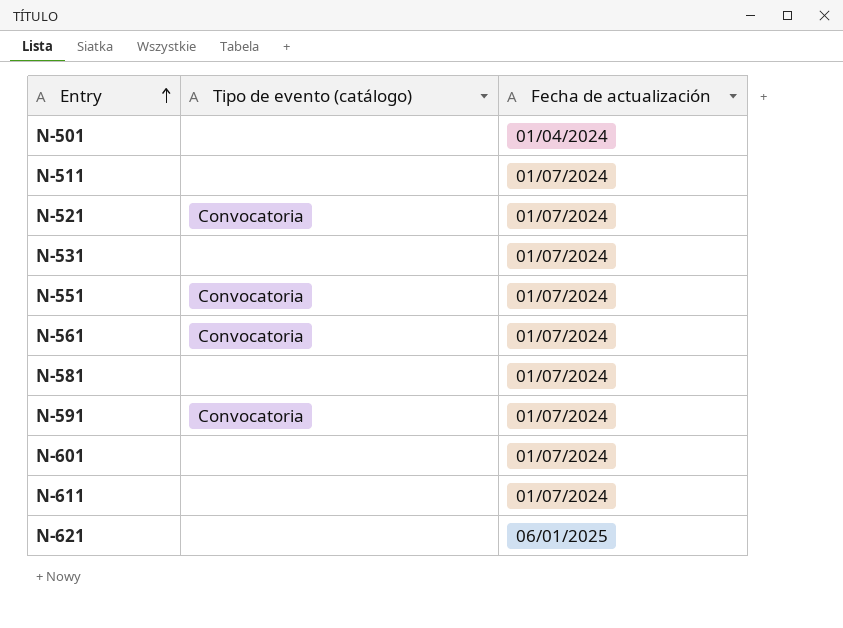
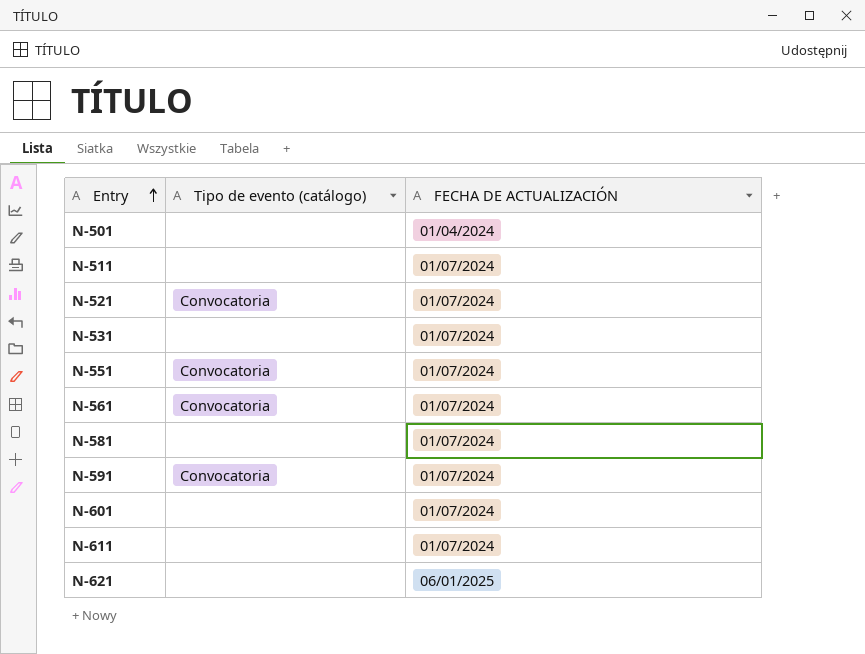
column name: Fecha de actualización -> FECHA DE ACTUALIZACIÓN

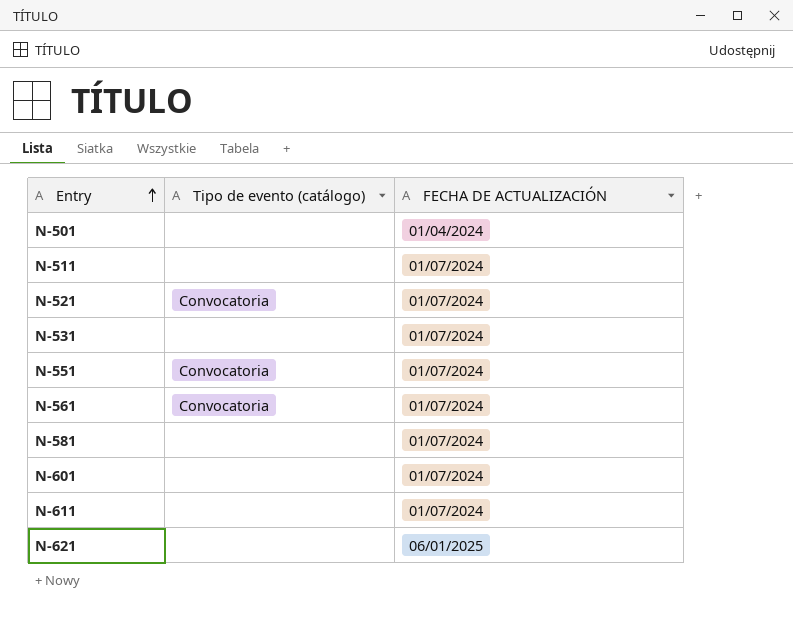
row N-591: Convocatoria | 01/07/2024 -> none

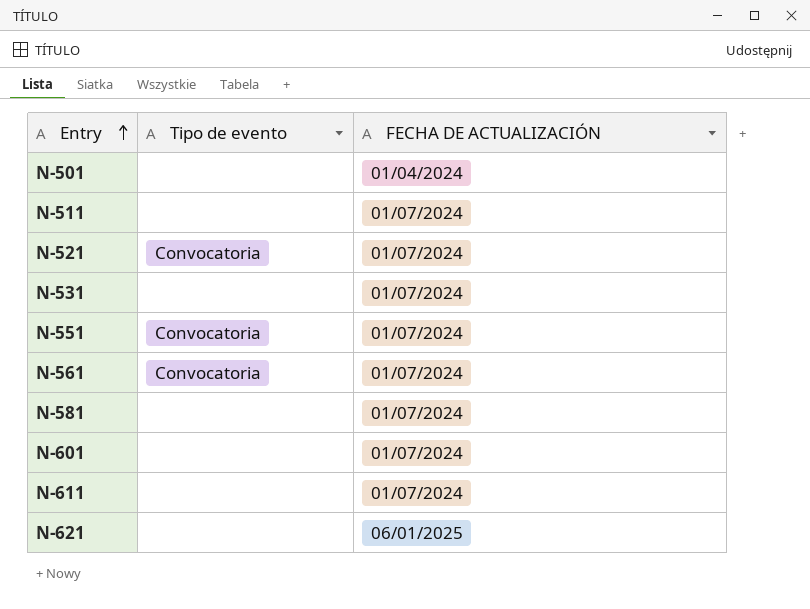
column name: Tipo de evento (catálogo) -> Tipo de evento

